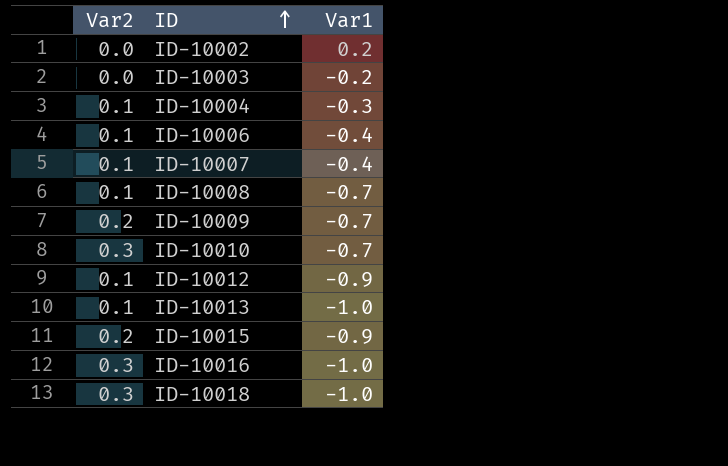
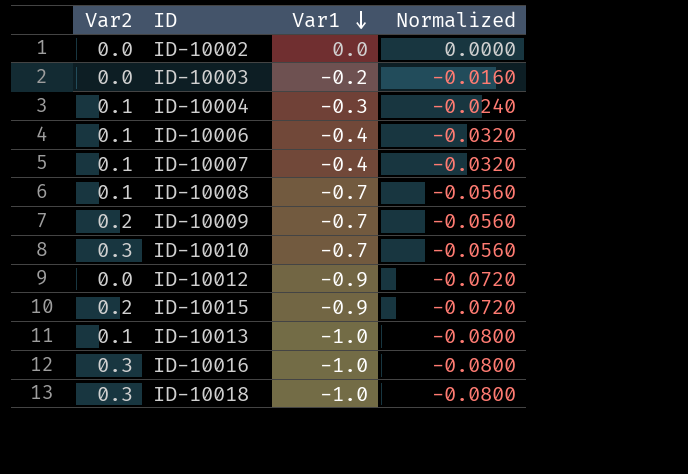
row order: ID ascending -> Var1 descending
column Normalized | formula: none -> [Var1] * 0.08
ID-10002 | Var1: 0.2 -> 0.0
ID-10012 | Var2: 0.1 -> 0.0

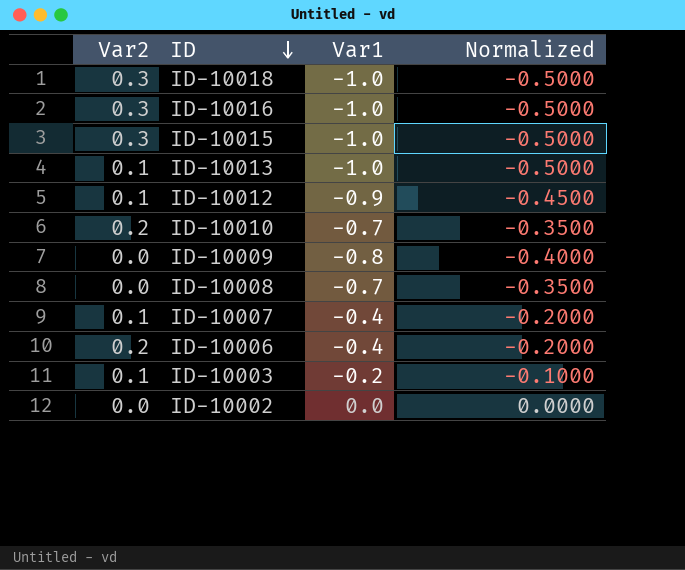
row order: Var1 descending -> ID descending
column Normalized | formula: [Var1] * 0.08 -> [Var1] * 0.5
row ID-10004: 0.1 | -0.3 | -0.0240 -> none
ID-10015 | Var2: 0.2 -> 0.3
ID-10015 | Var1: -0.9 -> -1.0
ID-10012 | Var2: 0.0 -> 0.1
ID-10010 | Var2: 0.3 -> 0.2
ID-10009 | Var2: 0.2 -> 0.0
ID-10009 | Var1: -0.7 -> -0.8
ID-10008 | Var2: 0.1 -> 0.0
ID-10006 | Var2: 0.1 -> 0.2
ID-10003 | Var2: 0.0 -> 0.1

